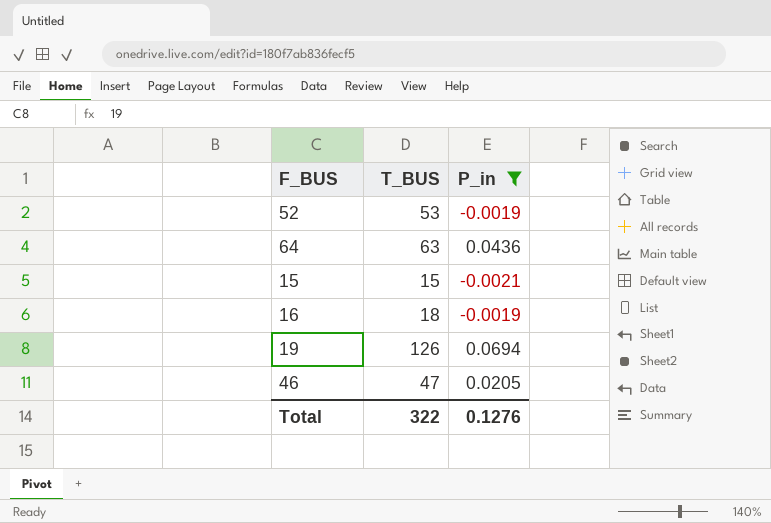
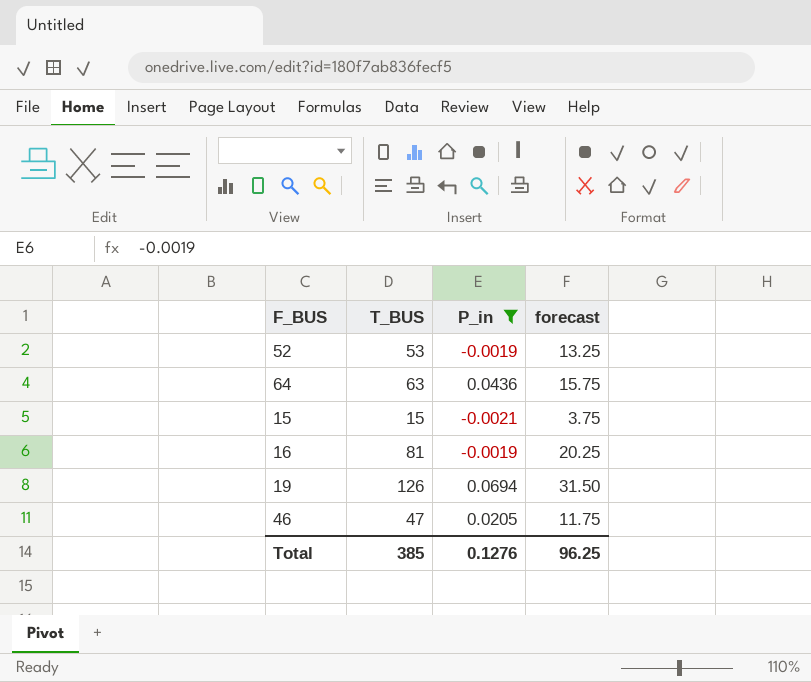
column forecast | formula: none -> [T_BUS] * 0.25
16 | T_BUS: 18 -> 81
Total | T_BUS: 322 -> 385

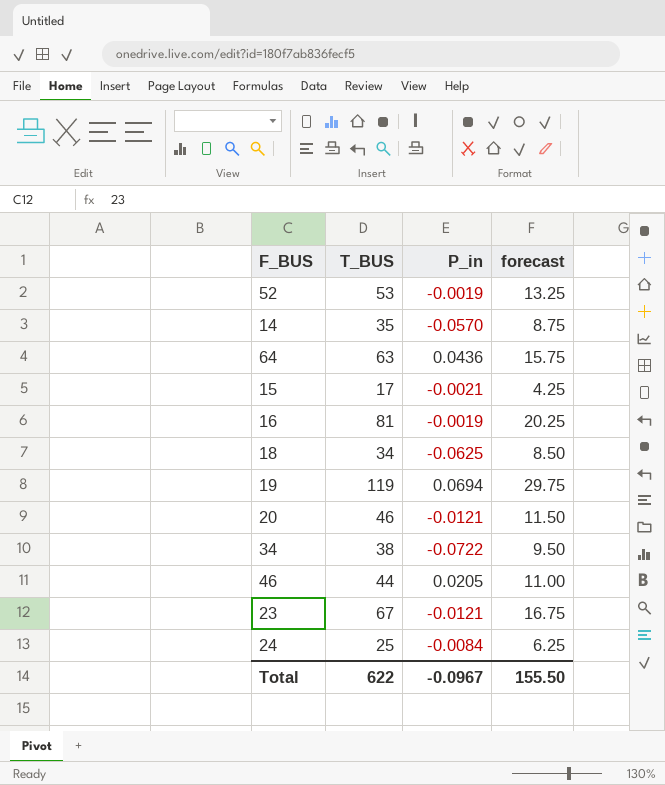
filter: P_in >= -0.0021 -> none
15 | T_BUS: 15 -> 17
15 | forecast: 3.75 -> 4.25
19 | T_BUS: 126 -> 119
19 | forecast: 31.50 -> 29.75
46 | T_BUS: 47 -> 44
46 | forecast: 11.75 -> 11.00
Total | T_BUS: 385 -> 622
Total | P_in: 0.1276 -> -0.0967
Total | forecast: 96.25 -> 155.50

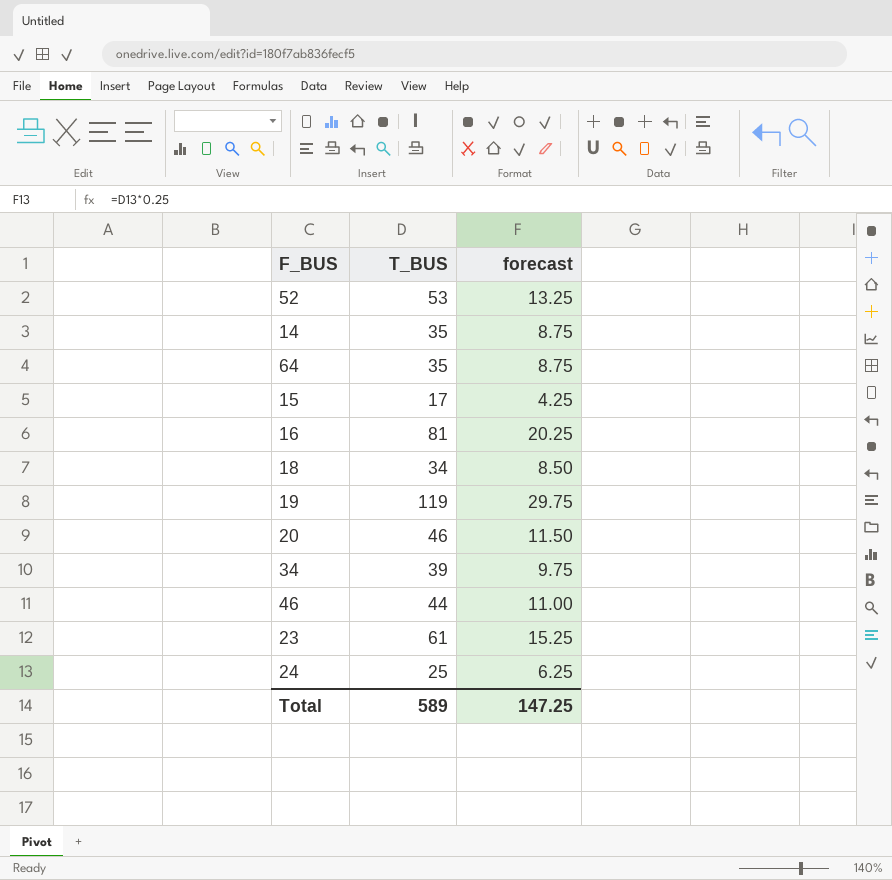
column P_in | position: 3 -> none
64 | T_BUS: 63 -> 35
64 | forecast: 15.75 -> 8.75
34 | T_BUS: 38 -> 39
34 | forecast: 9.50 -> 9.75
23 | T_BUS: 67 -> 61
23 | forecast: 16.75 -> 15.25
Total | T_BUS: 622 -> 589
Total | forecast: 155.50 -> 147.25

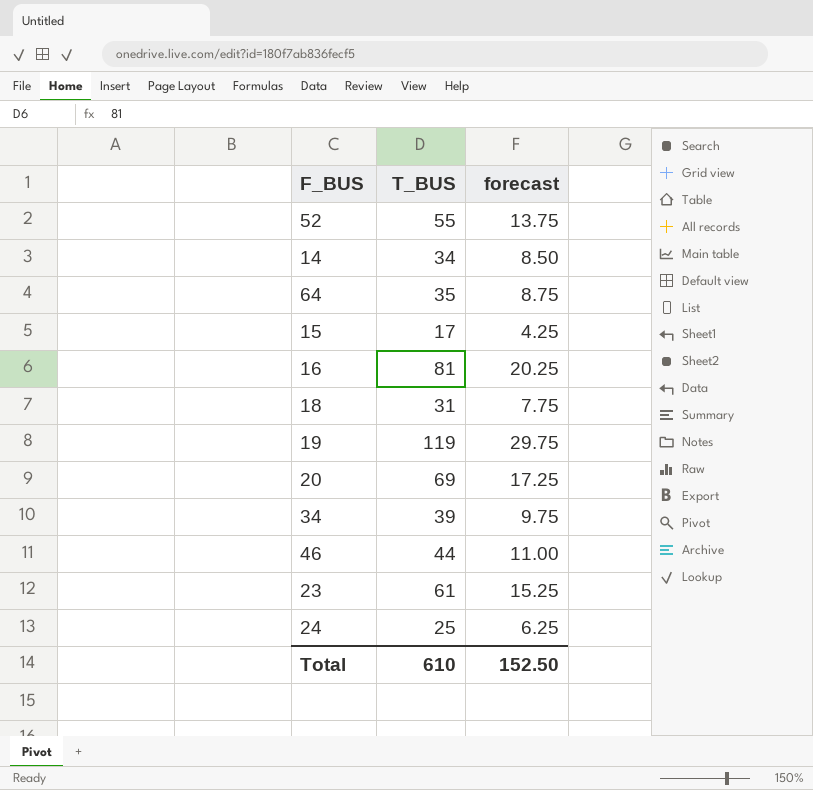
52 | T_BUS: 53 -> 55
52 | forecast: 13.25 -> 13.75
14 | T_BUS: 35 -> 34
14 | forecast: 8.75 -> 8.50
18 | T_BUS: 34 -> 31
18 | forecast: 8.50 -> 7.75
20 | T_BUS: 46 -> 69
20 | forecast: 11.50 -> 17.25
Total | T_BUS: 589 -> 610
Total | forecast: 147.25 -> 152.50

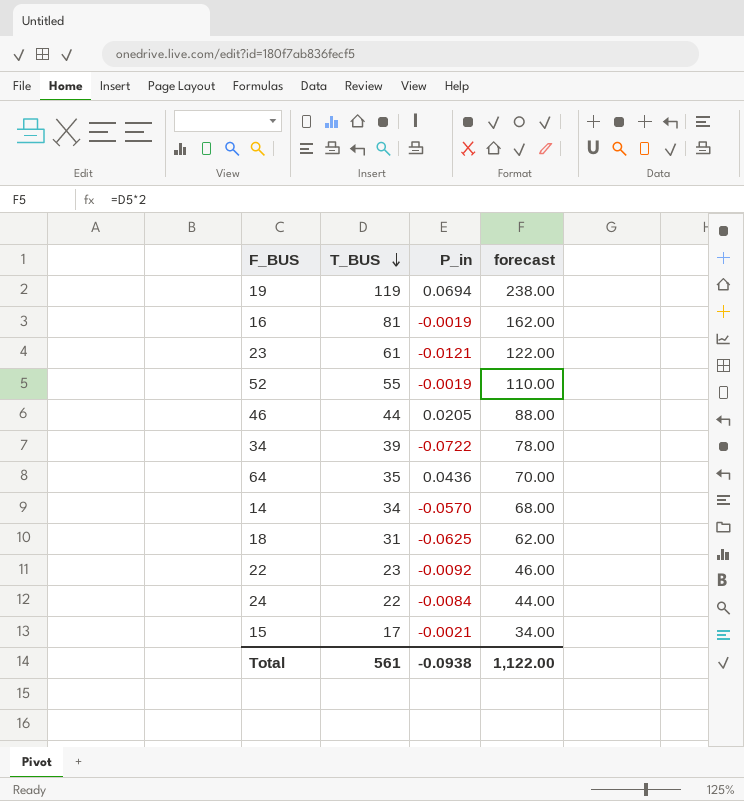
row order: none -> T_BUS descending
column P_in | position: none -> 3
column forecast | formula: [T_BUS] * 0.25 -> [T_BUS] * 2
row 20: 69 | 17.25 -> none
row 22: none -> 23 | -0.0092 | 46.00
24 | T_BUS: 25 -> 22
Total | T_BUS: 610 -> 561
Total | forecast: 152.50 -> 1,122.00

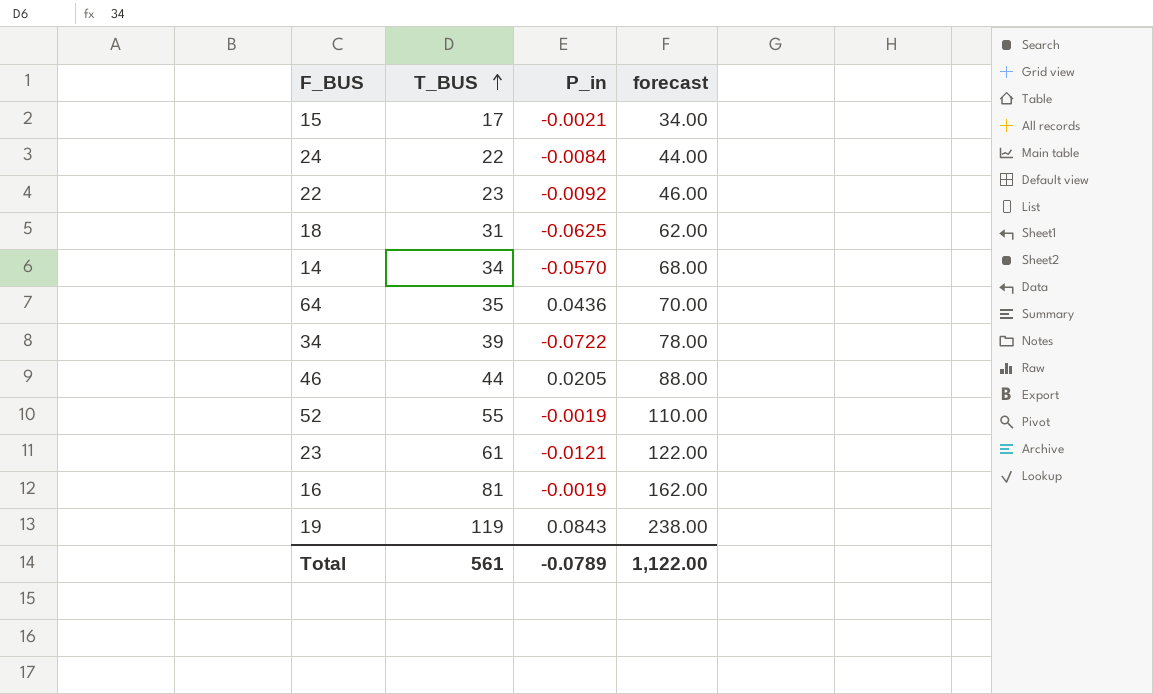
row order: T_BUS descending -> T_BUS ascending
19 | P_in: 0.0694 -> 0.0843
Total | P_in: -0.0938 -> -0.0789

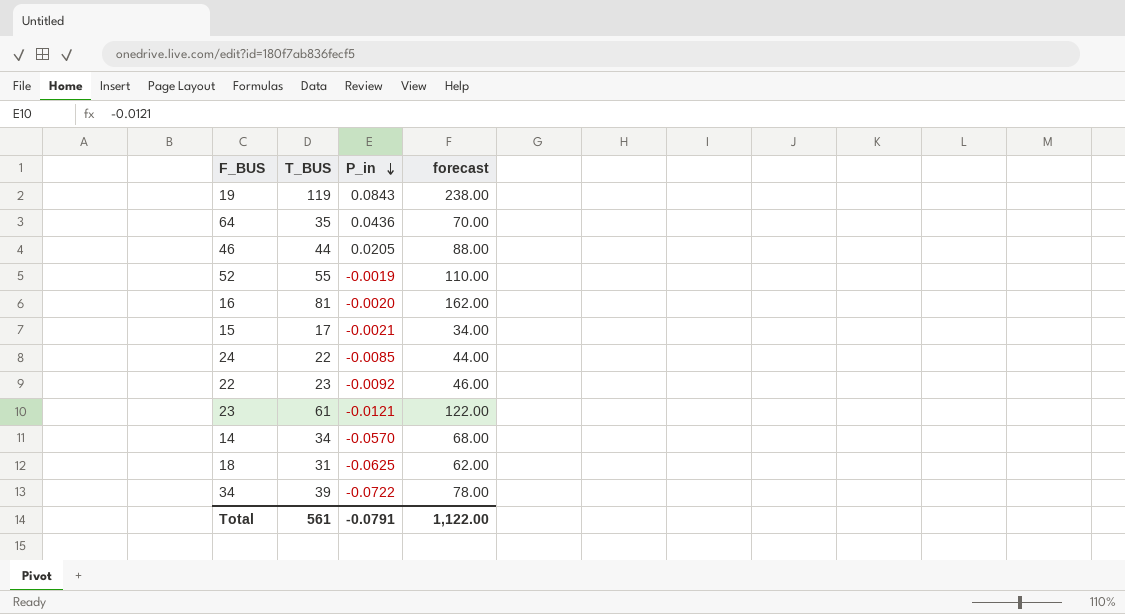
row order: T_BUS ascending -> P_in descending
16 | P_in: -0.0019 -> -0.0020
24 | P_in: -0.0084 -> -0.0085
Total | P_in: -0.0789 -> -0.0791

